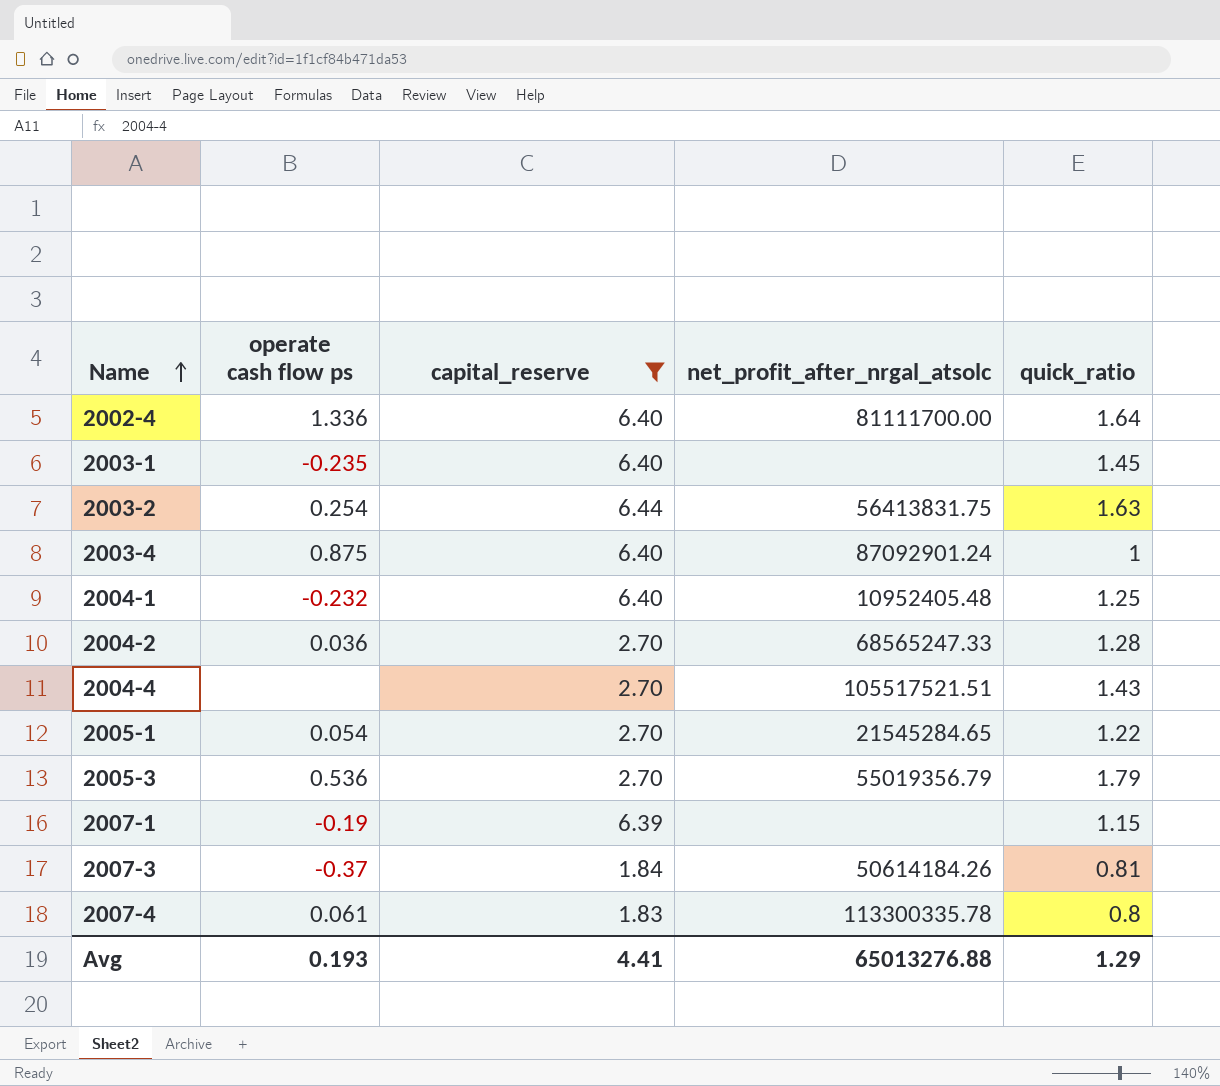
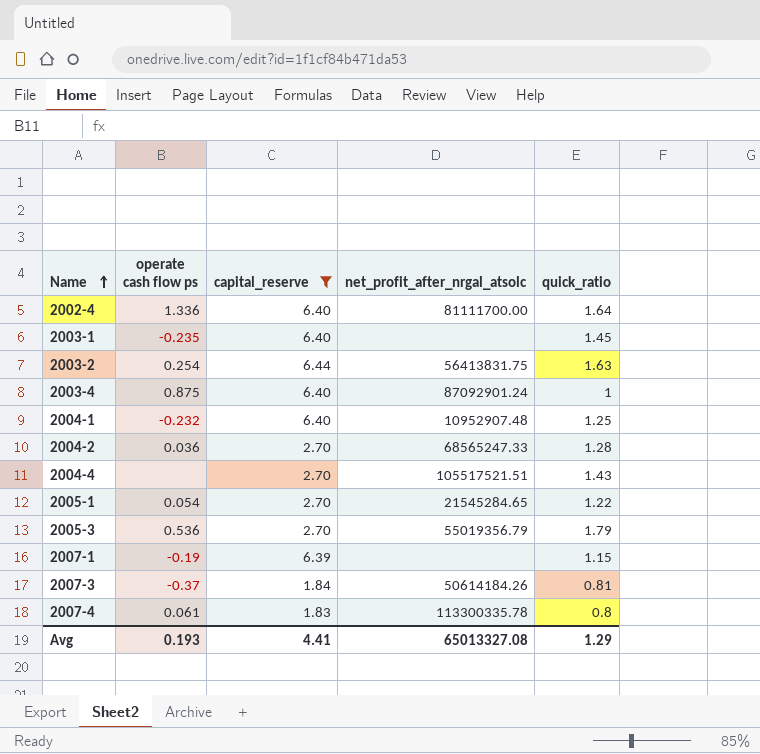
2004-1 | net_profit_after_nrgal_atsolc: 10952405.48 -> 10952907.48
Avg | net_profit_after_nrgal_atsolc: 65013276.88 -> 65013327.08

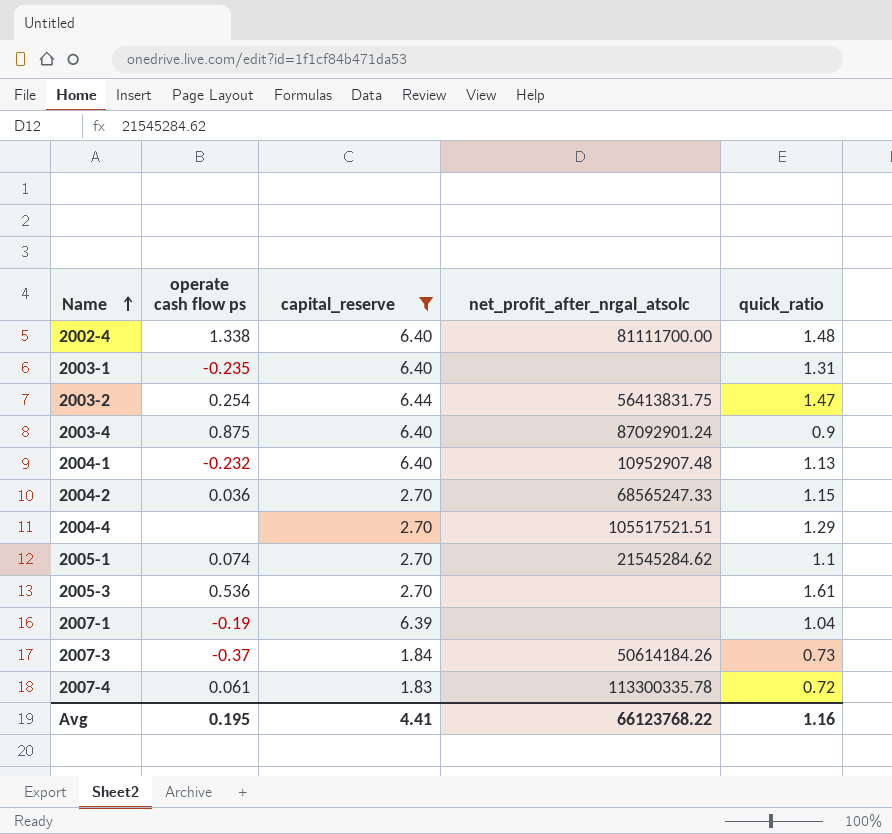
2002-4 | operate cash flow ps: 1.336 -> 1.338
2002-4 | quick_ratio: 1.64 -> 1.48
2003-1 | quick_ratio: 1.45 -> 1.31
2003-2 | quick_ratio: 1.63 -> 1.47
2003-4 | quick_ratio: 1 -> 0.9
2004-1 | quick_ratio: 1.25 -> 1.13
2004-2 | quick_ratio: 1.28 -> 1.15
2004-4 | quick_ratio: 1.43 -> 1.29
2005-1 | operate cash flow ps: 0.054 -> 0.074
2005-1 | net_profit_after_nrgal_atsolc: 21545284.65 -> 21545284.62
2005-1 | quick_ratio: 1.22 -> 1.1
2005-3 | net_profit_after_nrgal_atsolc: 55019356.79 -> none
2005-3 | quick_ratio: 1.79 -> 1.61
2007-1 | quick_ratio: 1.15 -> 1.04
2007-3 | quick_ratio: 0.81 -> 0.73
2007-4 | quick_ratio: 0.8 -> 0.72
Avg | operate cash flow ps: 0.193 -> 0.195
Avg | net_profit_after_nrgal_atsolc: 65013327.08 -> 66123768.22
Avg | quick_ratio: 1.29 -> 1.16

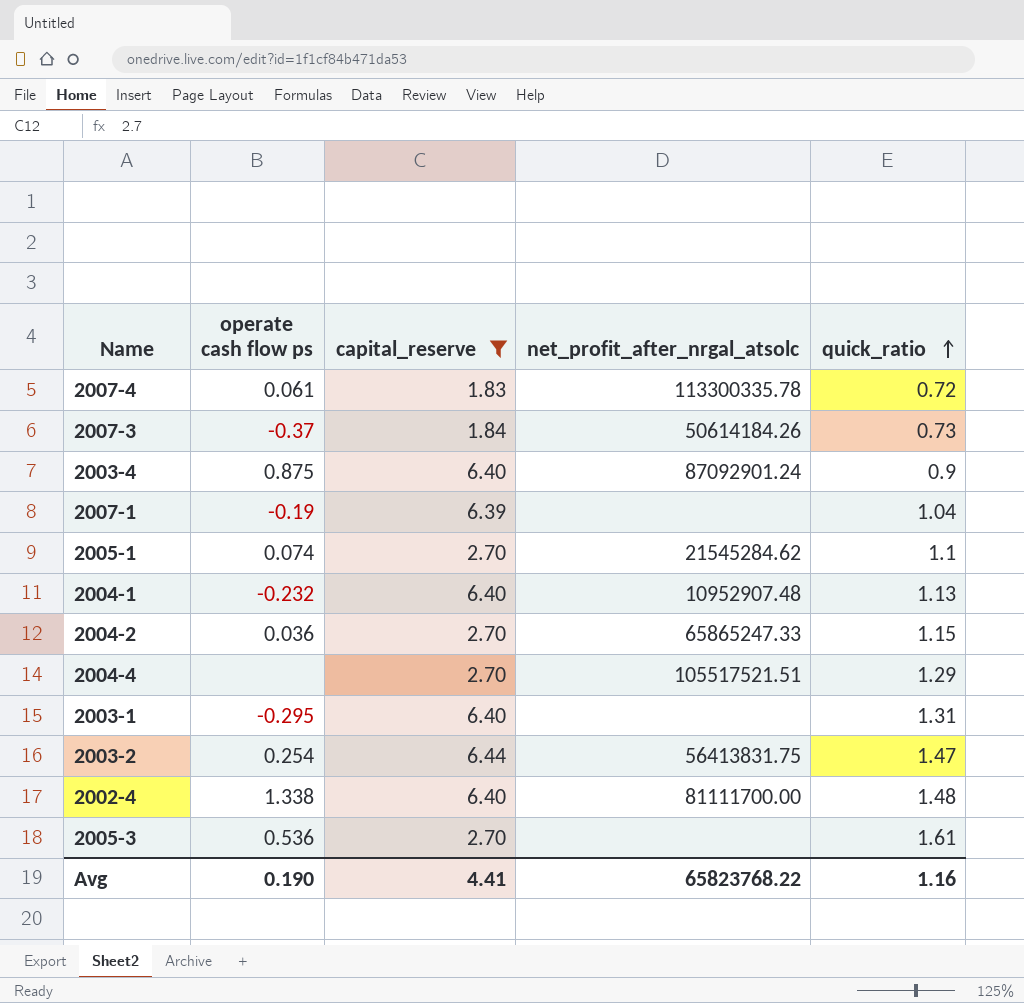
row order: Name ascending -> quick_ratio ascending
2004-2 | net_profit_after_nrgal_atsolc: 68565247.33 -> 65865247.33
2003-1 | operate cash flow ps: -0.235 -> -0.295
Avg | operate cash flow ps: 0.195 -> 0.190
Avg | net_profit_after_nrgal_atsolc: 66123768.22 -> 65823768.22

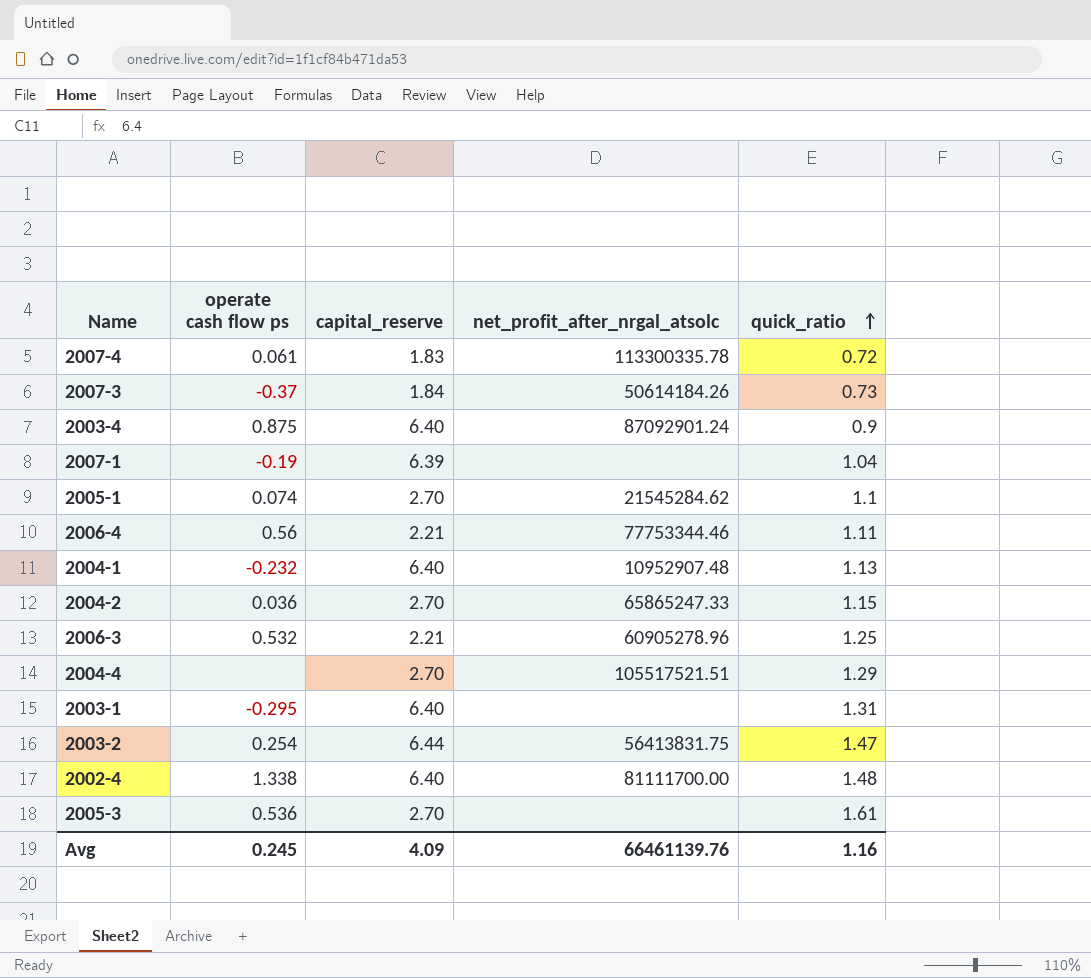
filter: capital_reserve != 2.21 -> none
Avg | operate cash flow ps: 0.190 -> 0.245
Avg | capital_reserve: 4.41 -> 4.09
Avg | net_profit_after_nrgal_atsolc: 65823768.22 -> 66461139.76

